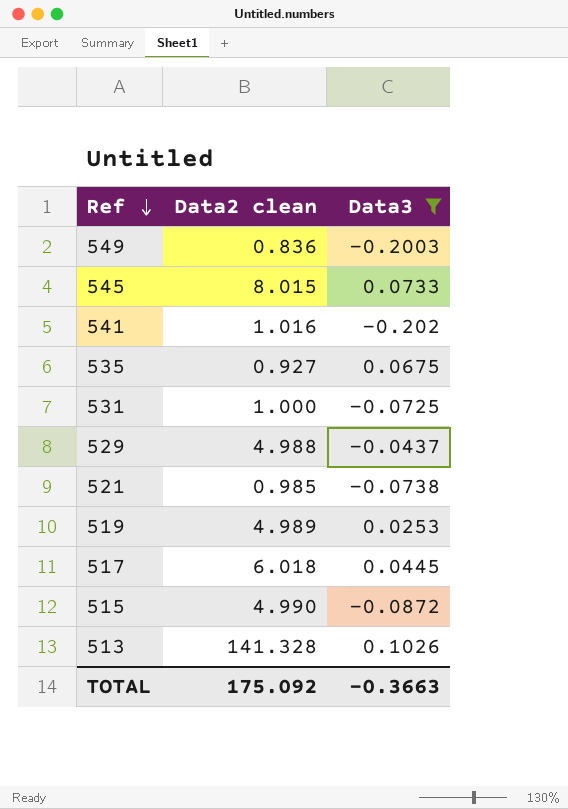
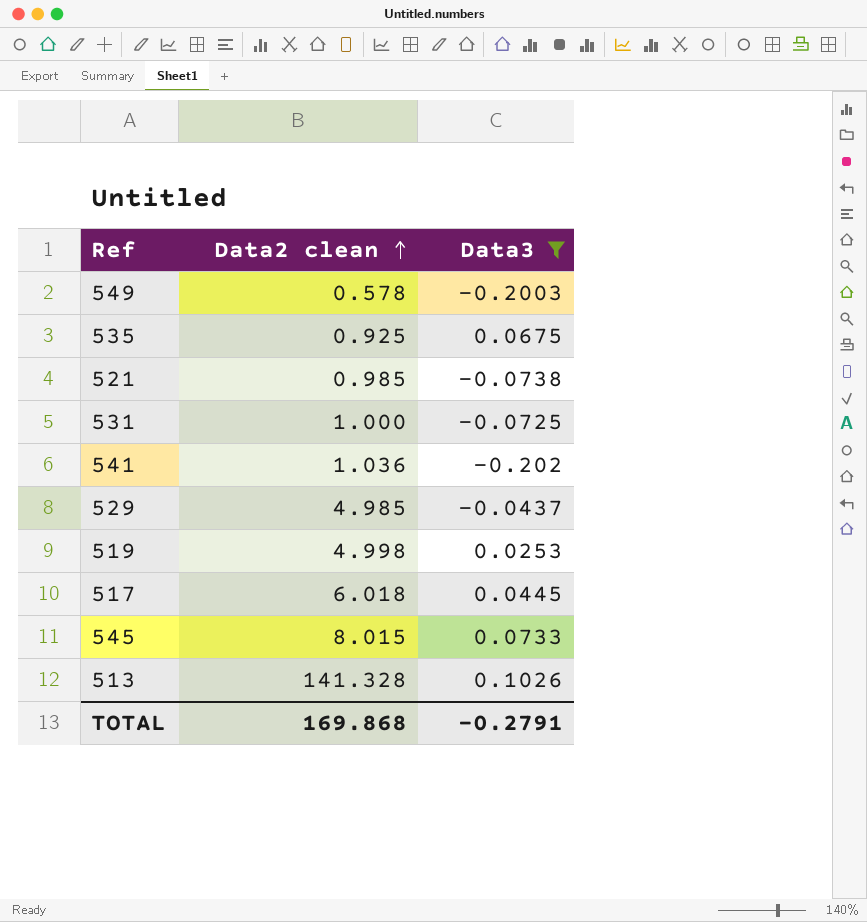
row order: Ref descending -> Data2 clean ascending
row 515: 4.990 | -0.0872 -> none
549 | Data2 clean: 0.836 -> 0.578
535 | Data2 clean: 0.927 -> 0.925
541 | Data2 clean: 1.016 -> 1.036
529 | Data2 clean: 4.988 -> 4.985
519 | Data2 clean: 4.989 -> 4.998
TOTAL | Data2 clean: 175.092 -> 169.868
TOTAL | Data3: -0.3663 -> -0.2791

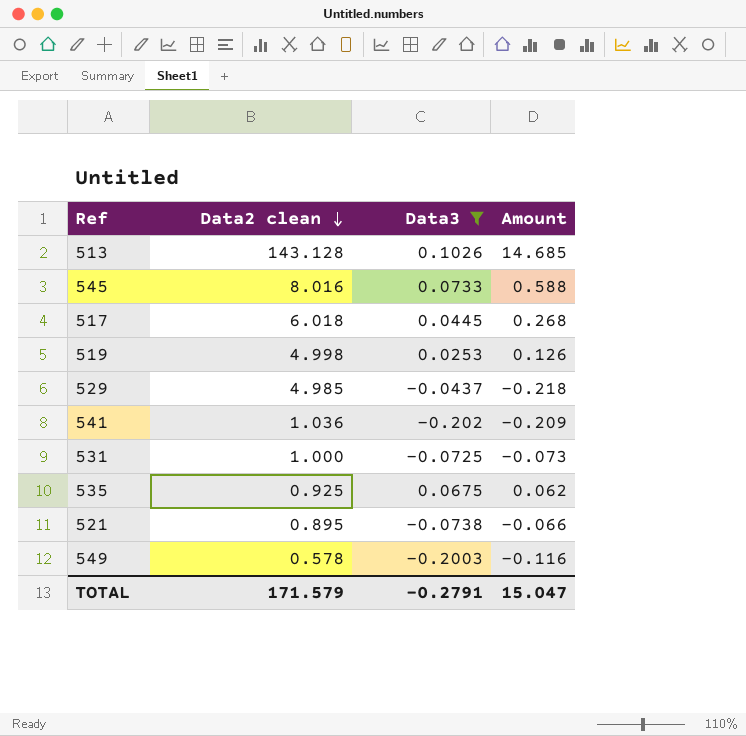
row order: Data2 clean ascending -> Data2 clean descending
column Amount | formula: none -> [Data2 clean] * [Data3]
513 | Data2 clean: 141.328 -> 143.128
545 | Data2 clean: 8.015 -> 8.016
521 | Data2 clean: 0.985 -> 0.895
TOTAL | Data2 clean: 169.868 -> 171.579

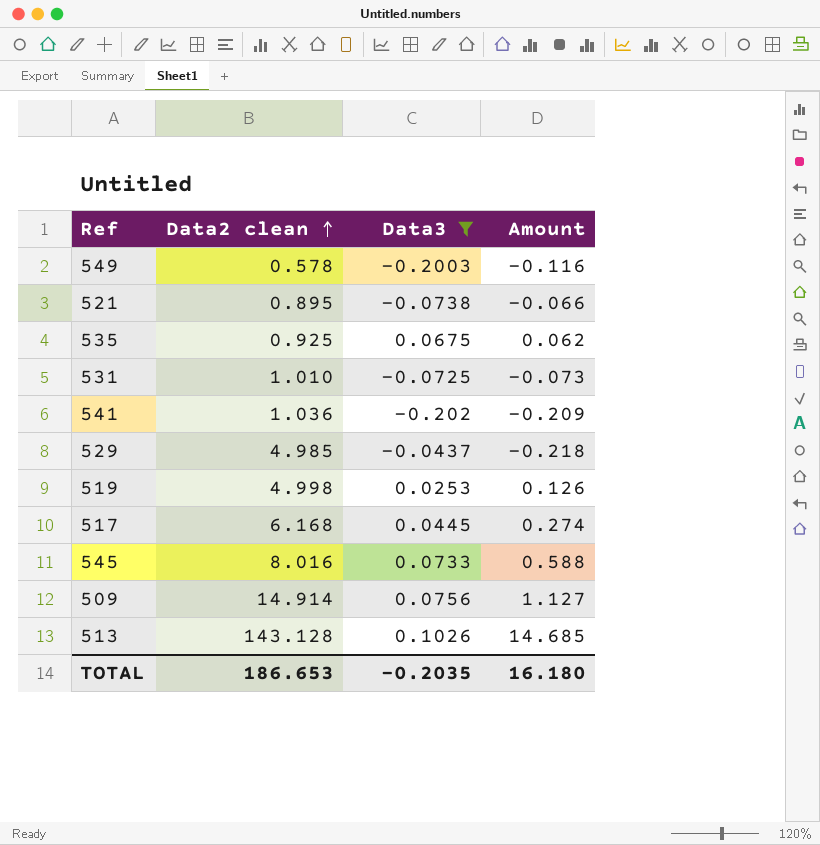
row order: Data2 clean descending -> Data2 clean ascending
531 | Data2 clean: 1.000 -> 1.010
517 | Data2 clean: 6.018 -> 6.168
517 | Amount: 0.268 -> 0.274
row 509: none -> 14.914 | 0.0756 | 1.127
TOTAL | Data2 clean: 171.579 -> 186.653
TOTAL | Data3: -0.2791 -> -0.2035
TOTAL | Amount: 15.047 -> 16.180

